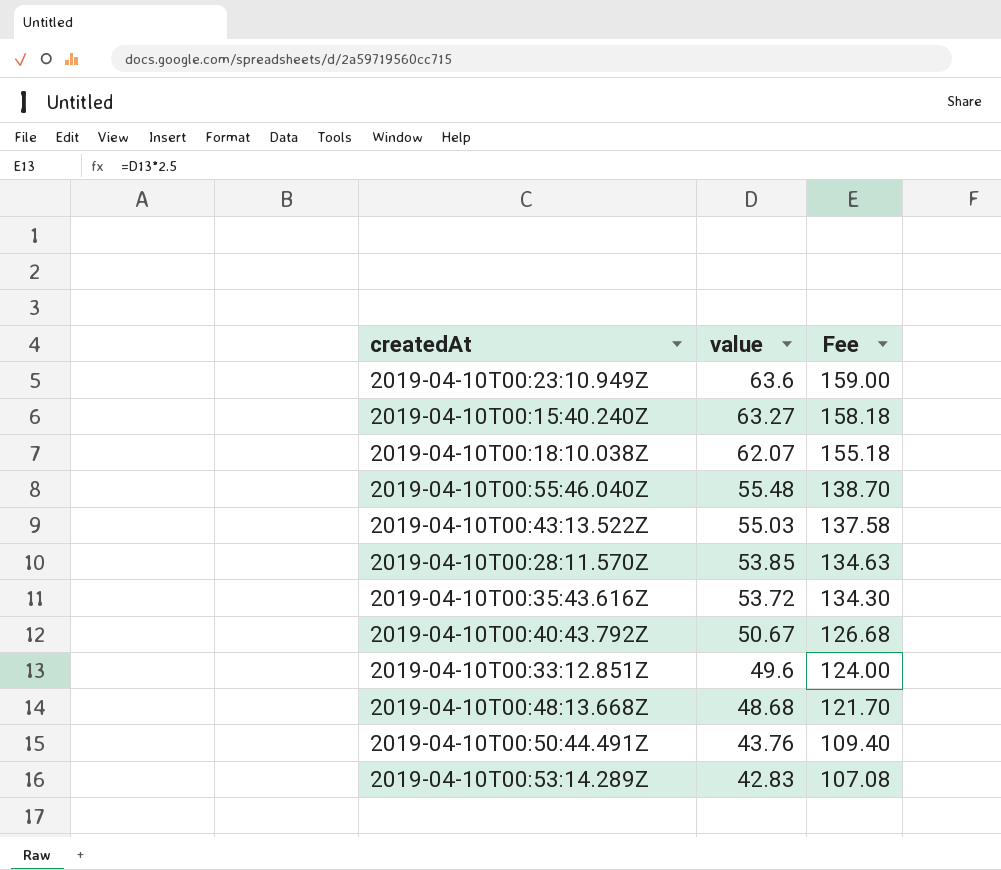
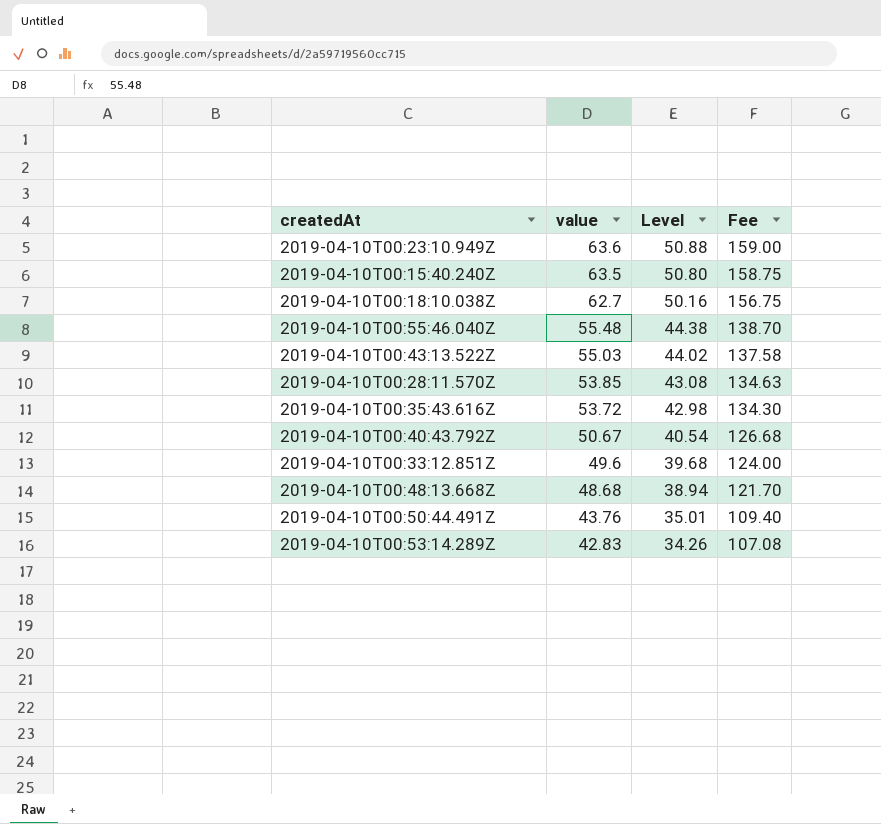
column Level | formula: none -> [value] * 0.8
2019-04-10T00:15:40.240Z | value: 63.27 -> 63.5
2019-04-10T00:15:40.240Z | Fee: 158.18 -> 158.75
2019-04-10T00:18:10.038Z | value: 62.07 -> 62.7
2019-04-10T00:18:10.038Z | Fee: 155.18 -> 156.75

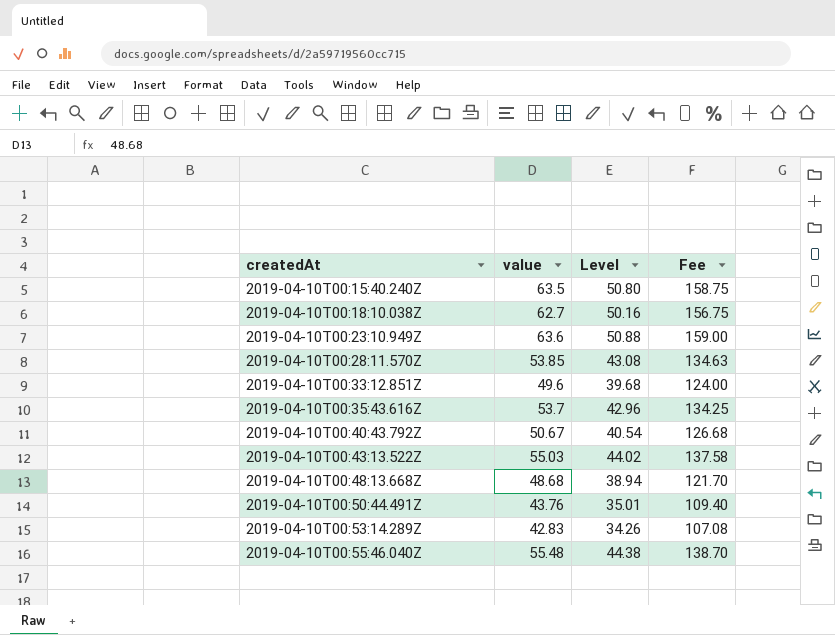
row order: value descending -> createdAt ascending
2019-04-10T00:35:43.616Z | value: 53.72 -> 53.7
2019-04-10T00:35:43.616Z | Level: 42.98 -> 42.96
2019-04-10T00:35:43.616Z | Fee: 134.30 -> 134.25

